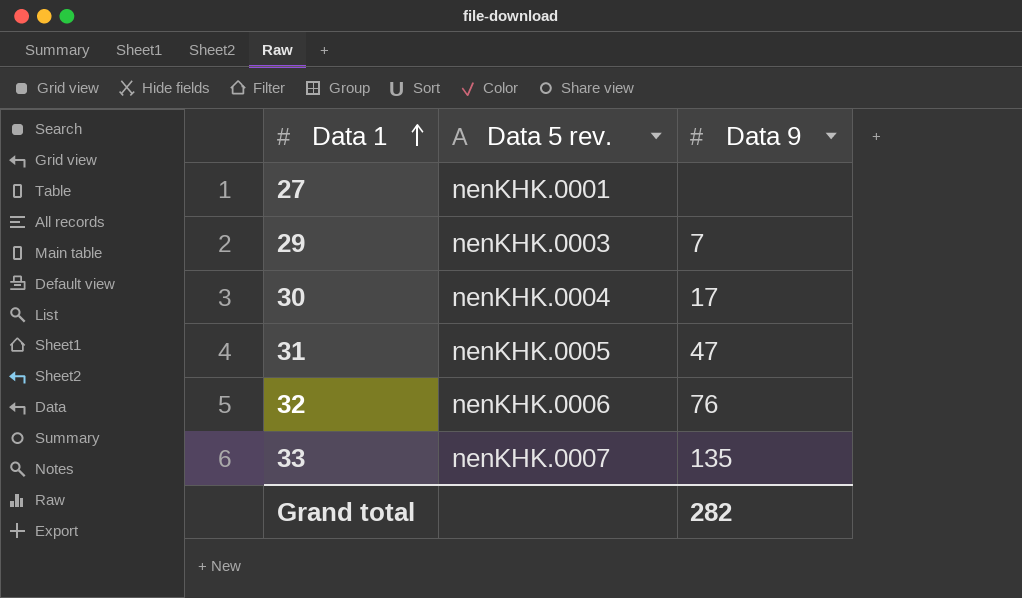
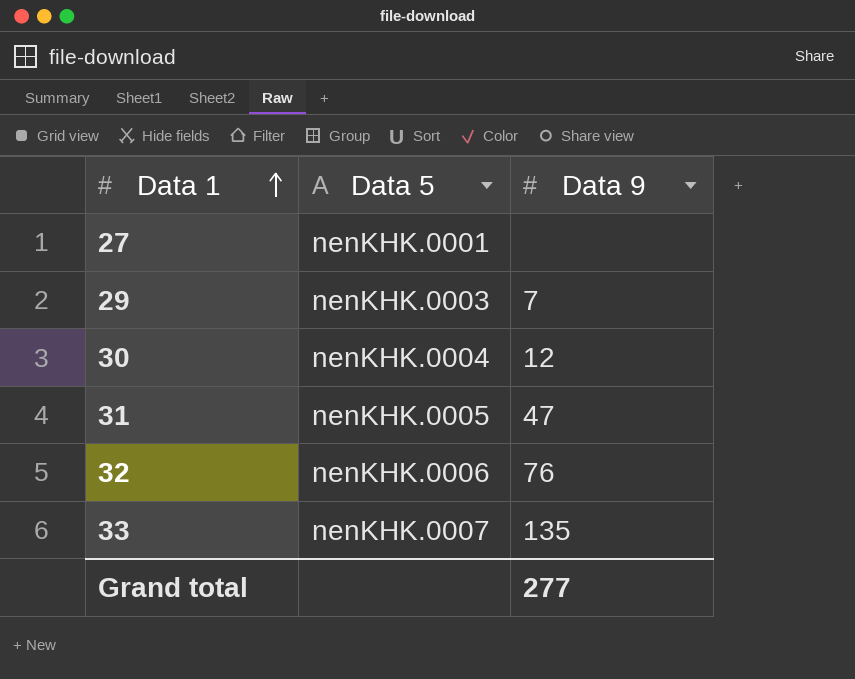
column name: Data 5 rev. -> Data 5
30 | Data 9: 17 -> 12
Grand total | Data 9: 282 -> 277

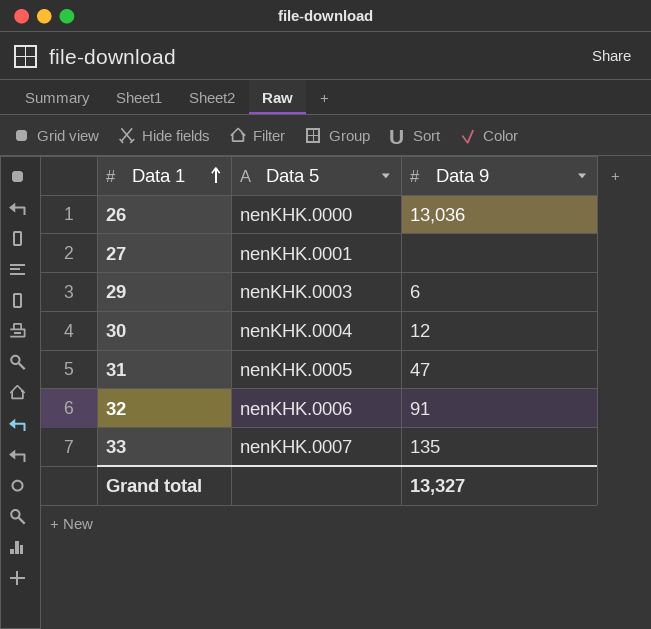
row 26: none -> nenKHK.0000 | 13,036
29 | Data 9: 7 -> 6
32 | Data 9: 76 -> 91
Grand total | Data 9: 277 -> 13,327

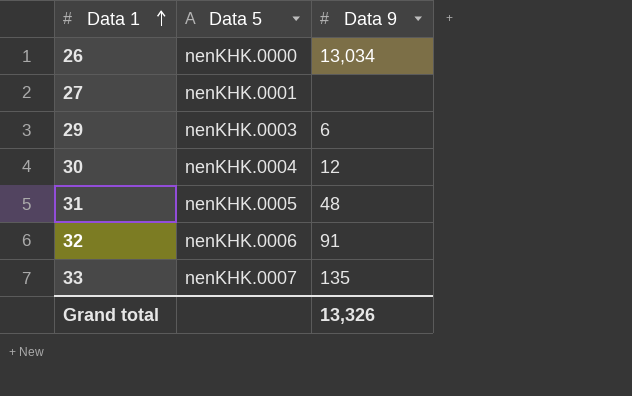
26 | Data 9: 13,036 -> 13,034
31 | Data 9: 47 -> 48
Grand total | Data 9: 13,327 -> 13,326

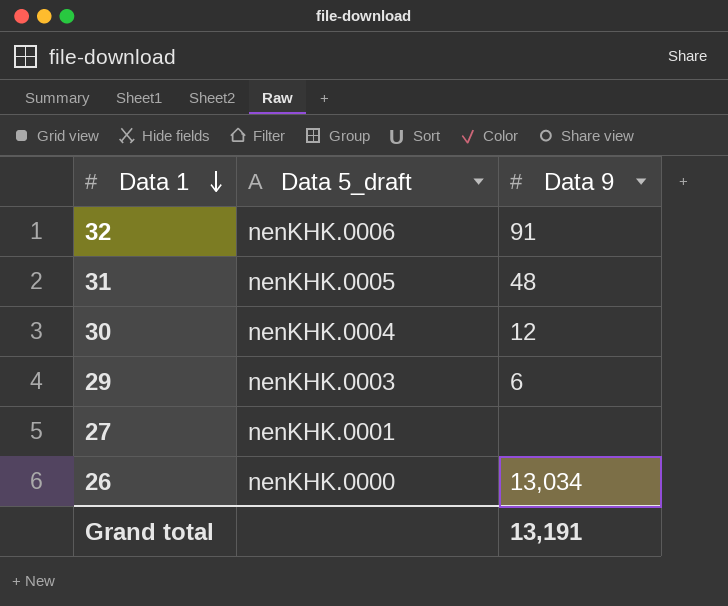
row order: Data 1 ascending -> Data 1 descending
column name: Data 5 -> Data 5_draft
row 33: nenKHK.0007 | 135 -> none
Grand total | Data 9: 13,326 -> 13,191

